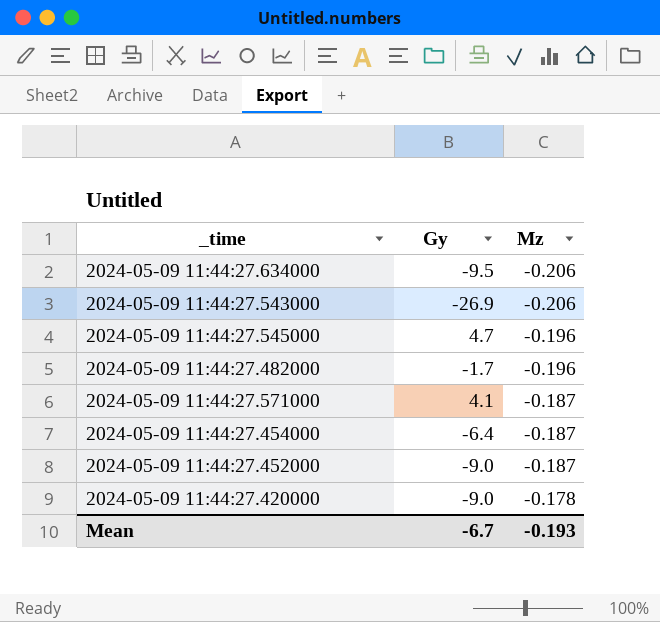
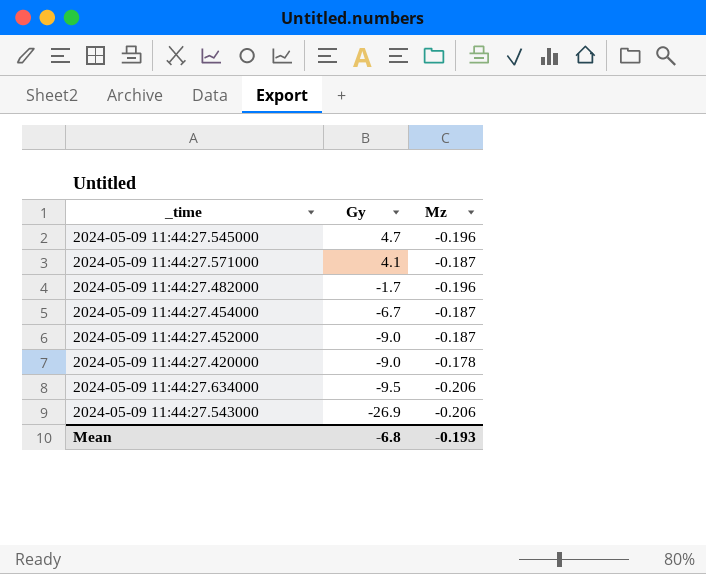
row order: Mz ascending -> Gy descending
2024-05-09 11:44:27.454000 | Gy: -6.4 -> -6.7
Mean | Gy: -6.7 -> -6.8

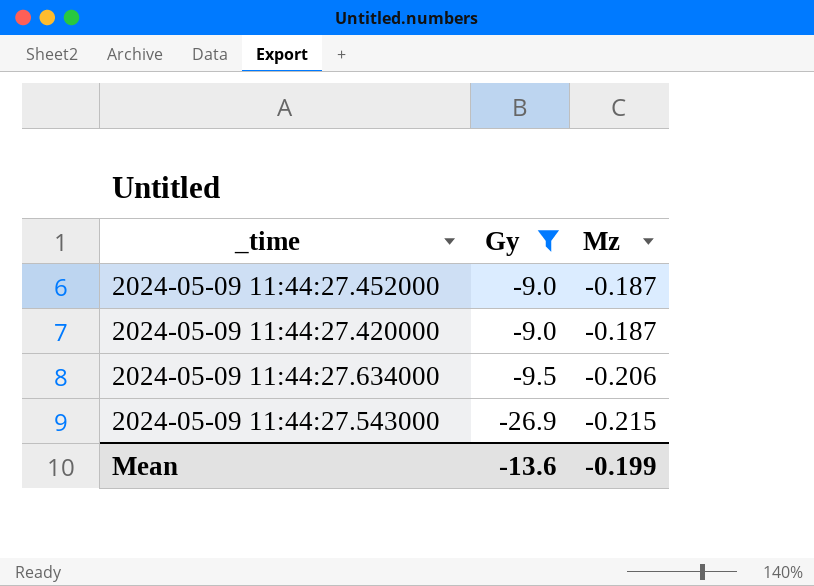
filter: none -> Gy <= -9.0
2024-05-09 11:44:27.420000 | Mz: -0.178 -> -0.187
2024-05-09 11:44:27.543000 | Mz: -0.206 -> -0.215
Mean | Gy: -6.8 -> -13.6
Mean | Mz: -0.193 -> -0.199

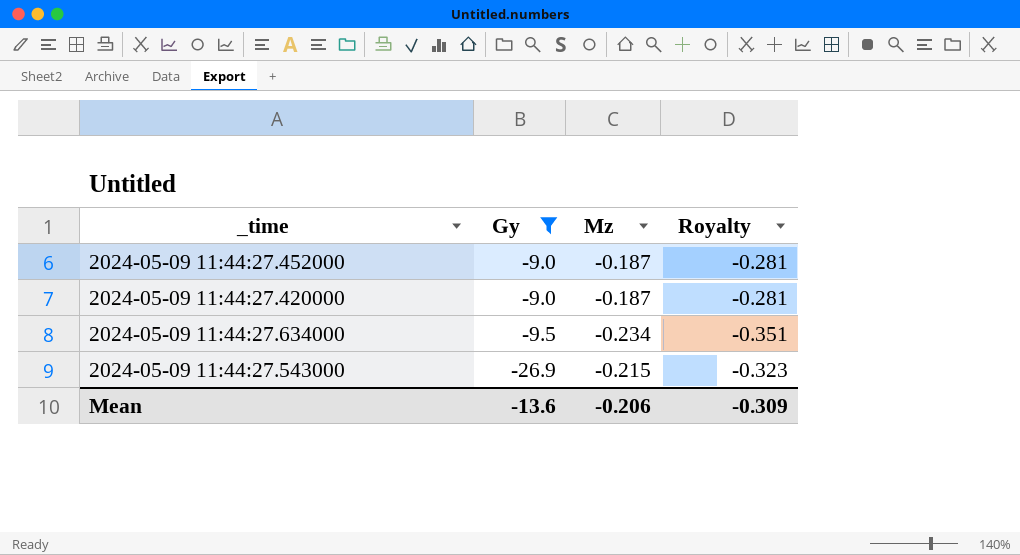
column Royalty | formula: none -> [Mz] * 1.5
2024-05-09 11:44:27.634000 | Mz: -0.206 -> -0.234
Mean | Mz: -0.199 -> -0.206

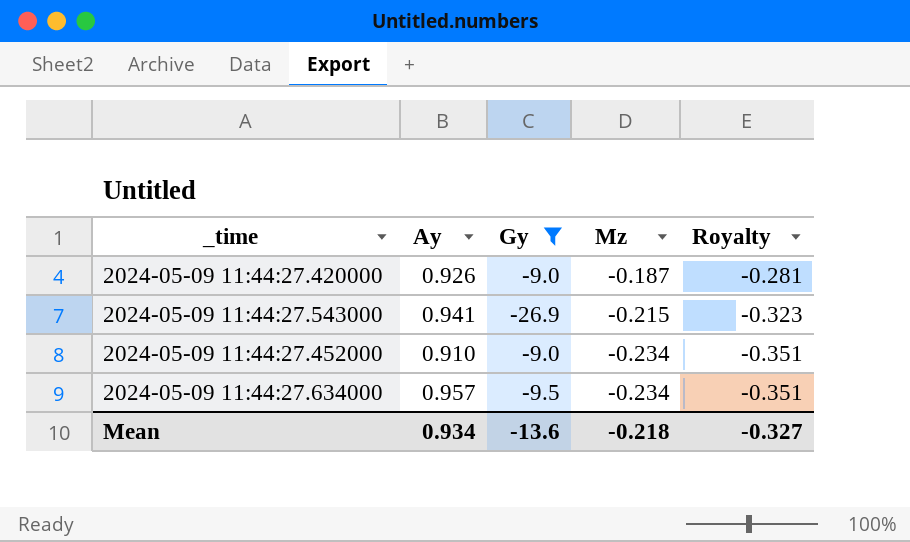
row order: Gy descending -> Mz descending
column Ay | position: none -> 2
2024-05-09 11:44:27.452000 | Mz: -0.187 -> -0.234
2024-05-09 11:44:27.452000 | Royalty: -0.281 -> -0.351
Mean | Mz: -0.206 -> -0.218
Mean | Royalty: -0.309 -> -0.327

